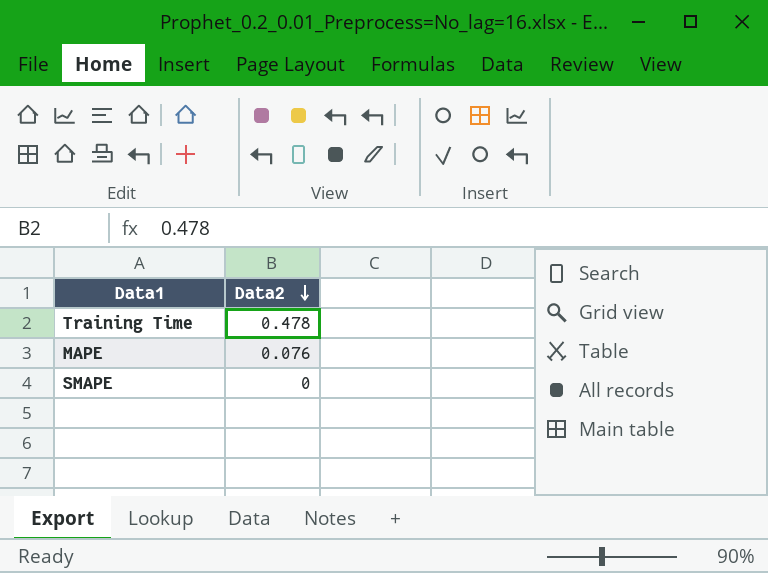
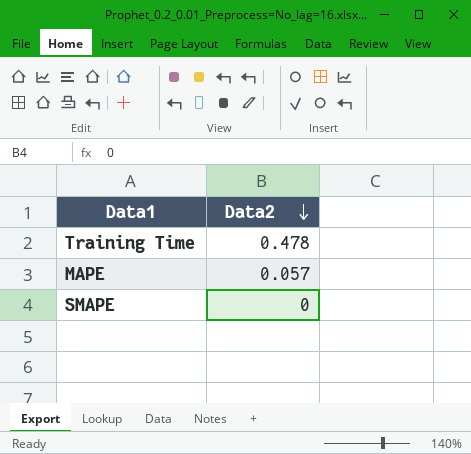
MAPE | Data2: 0.076 -> 0.057

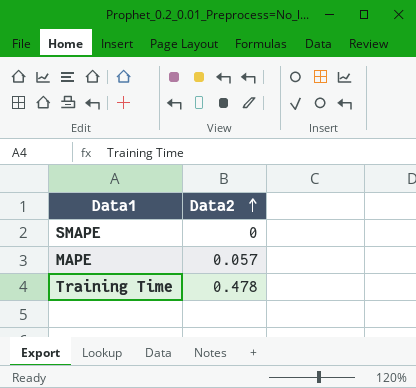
row order: Data2 descending -> Data2 ascending

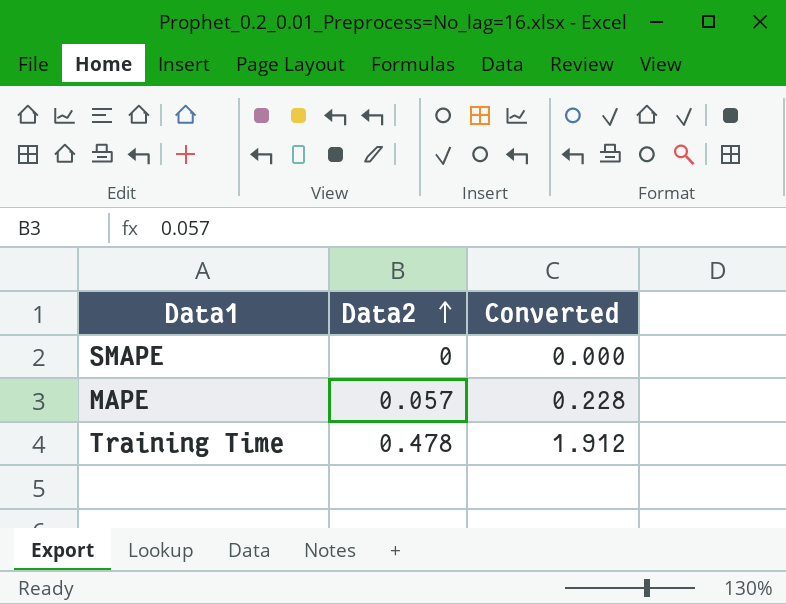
column Converted | formula: none -> [Data2] * 4

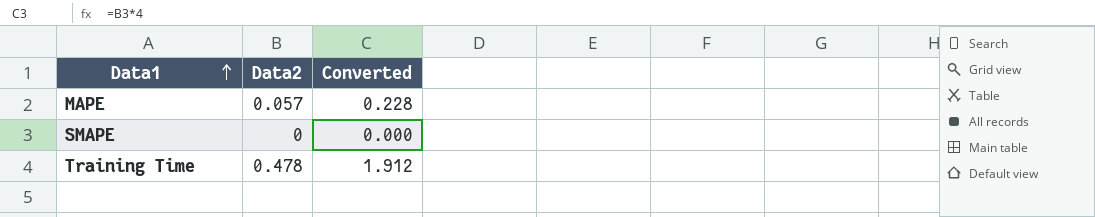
row order: Data2 ascending -> Data1 ascending

